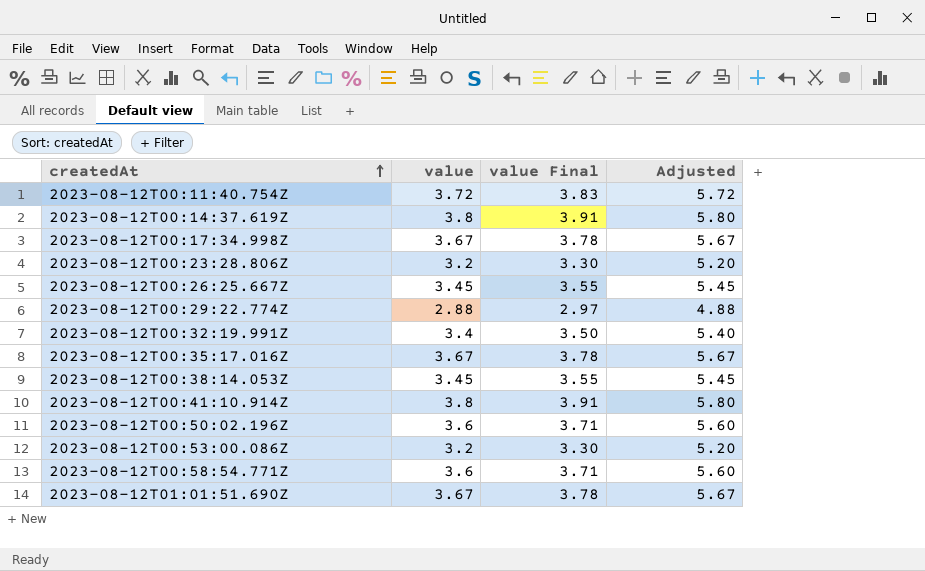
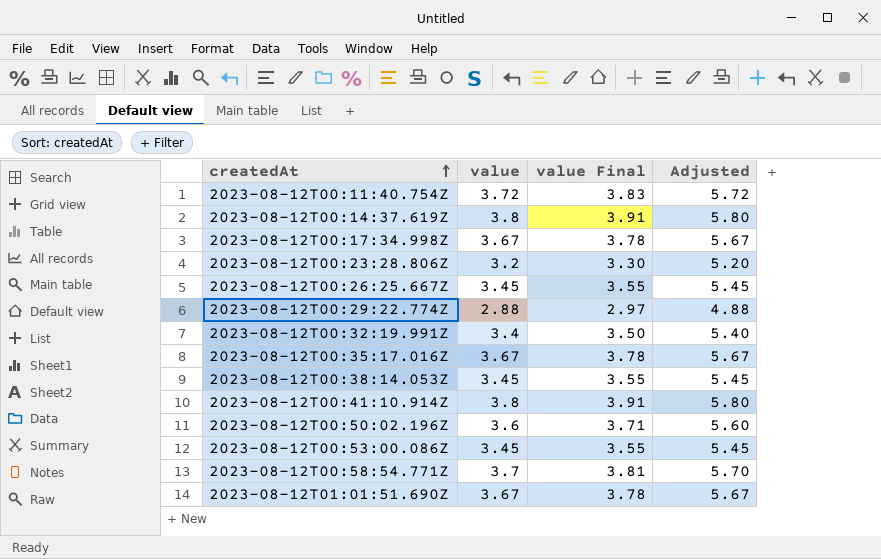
2023-08-12T00:53:00.086Z | value: 3.2 -> 3.45
2023-08-12T00:53:00.086Z | value Final: 3.30 -> 3.55
2023-08-12T00:53:00.086Z | Adjusted: 5.20 -> 5.45
2023-08-12T00:58:54.771Z | value: 3.6 -> 3.7
2023-08-12T00:58:54.771Z | value Final: 3.71 -> 3.81
2023-08-12T00:58:54.771Z | Adjusted: 5.60 -> 5.70

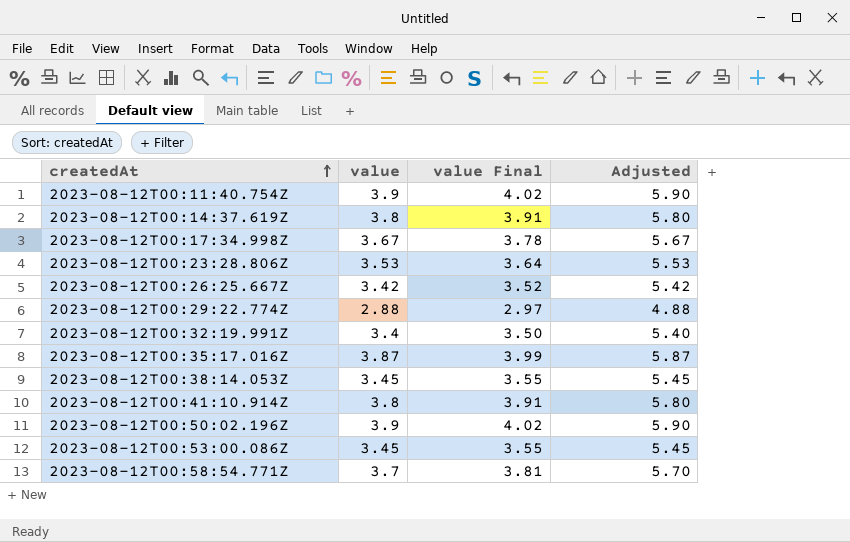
row 2023-08-12T01:01:51.690Z: 3.67 | 3.78 | 5.67 -> none
2023-08-12T00:11:40.754Z | value: 3.72 -> 3.9
2023-08-12T00:11:40.754Z | value Final: 3.83 -> 4.02
2023-08-12T00:11:40.754Z | Adjusted: 5.72 -> 5.90
2023-08-12T00:23:28.806Z | value: 3.2 -> 3.53
2023-08-12T00:23:28.806Z | value Final: 3.30 -> 3.64
2023-08-12T00:23:28.806Z | Adjusted: 5.20 -> 5.53
2023-08-12T00:26:25.667Z | value: 3.45 -> 3.42
2023-08-12T00:26:25.667Z | value Final: 3.55 -> 3.52
2023-08-12T00:26:25.667Z | Adjusted: 5.45 -> 5.42
2023-08-12T00:35:17.016Z | value: 3.67 -> 3.87
2023-08-12T00:35:17.016Z | value Final: 3.78 -> 3.99
2023-08-12T00:35:17.016Z | Adjusted: 5.67 -> 5.87
2023-08-12T00:50:02.196Z | value: 3.6 -> 3.9
2023-08-12T00:50:02.196Z | value Final: 3.71 -> 4.02
2023-08-12T00:50:02.196Z | Adjusted: 5.60 -> 5.90

